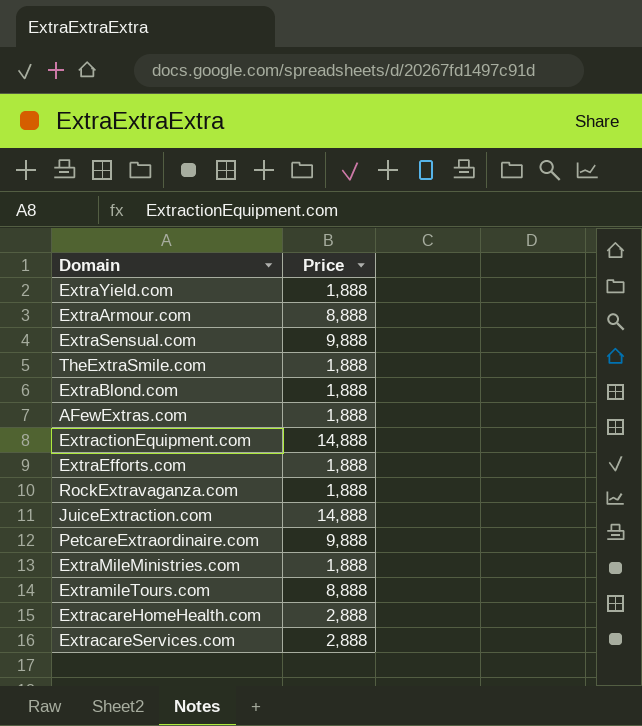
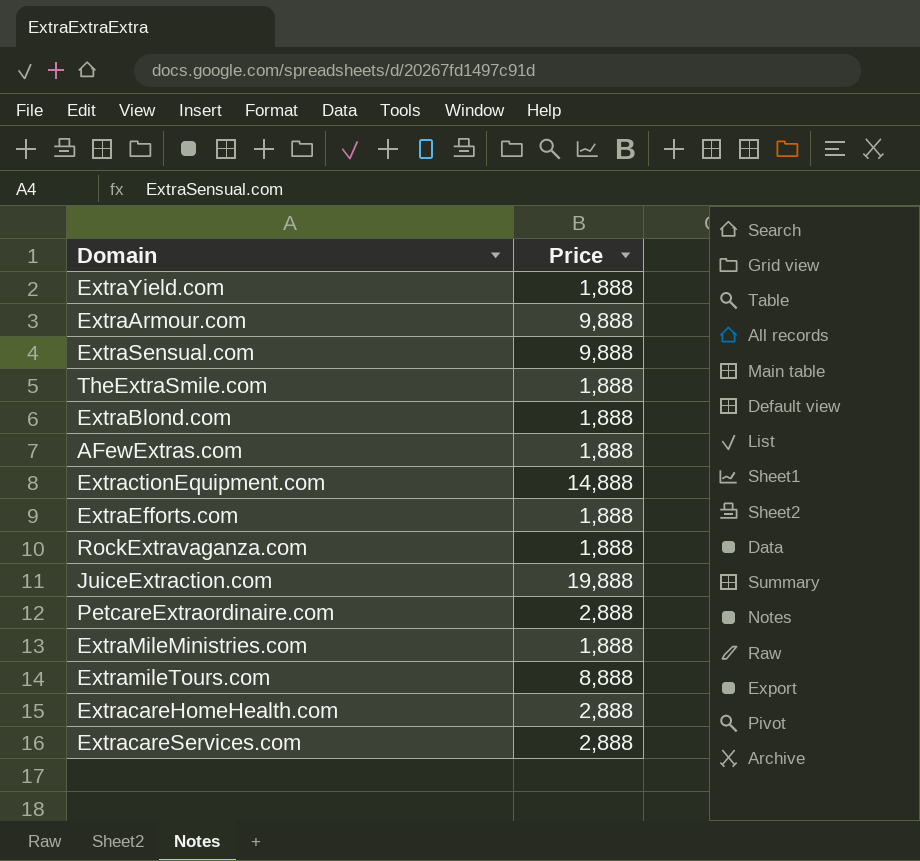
ExtraArmour.com | Price: 8,888 -> 9,888
JuiceExtraction.com | Price: 14,888 -> 19,888
PetcareExtraordinaire.com | Price: 9,888 -> 2,888

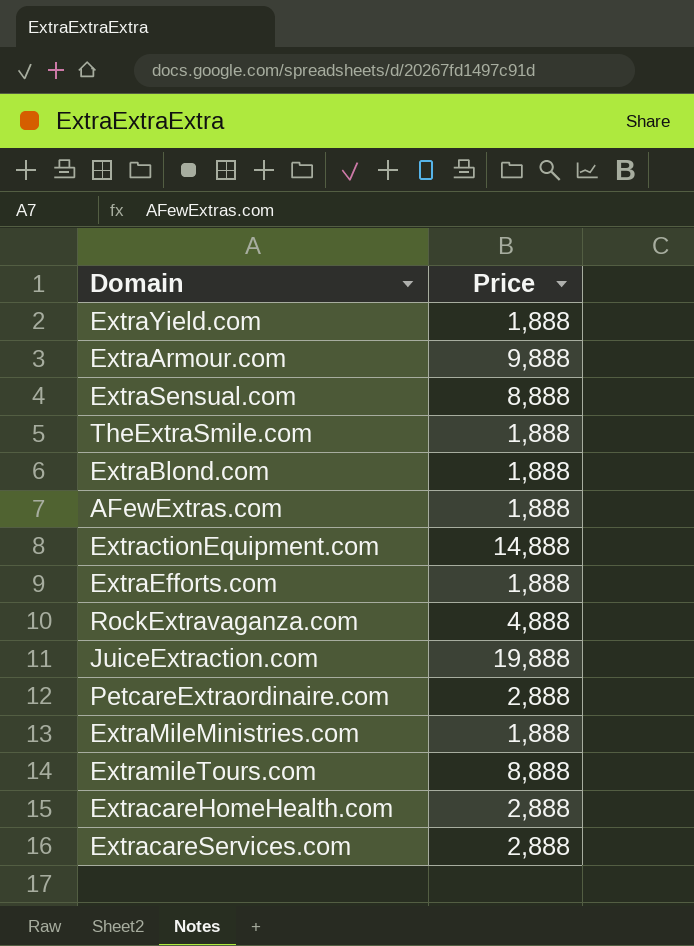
ExtraSensual.com | Price: 9,888 -> 8,888
RockExtravaganza.com | Price: 1,888 -> 4,888

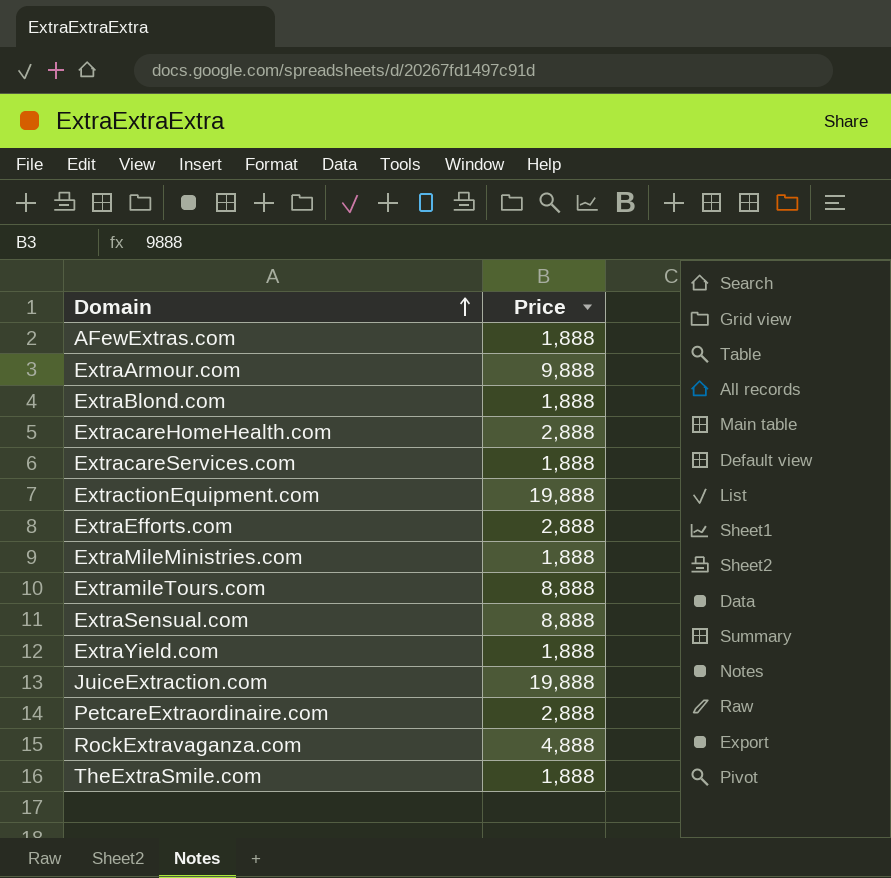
row order: none -> Domain ascending
ExtracareServices.com | Price: 2,888 -> 1,888
ExtractionEquipment.com | Price: 14,888 -> 19,888
ExtraEfforts.com | Price: 1,888 -> 2,888

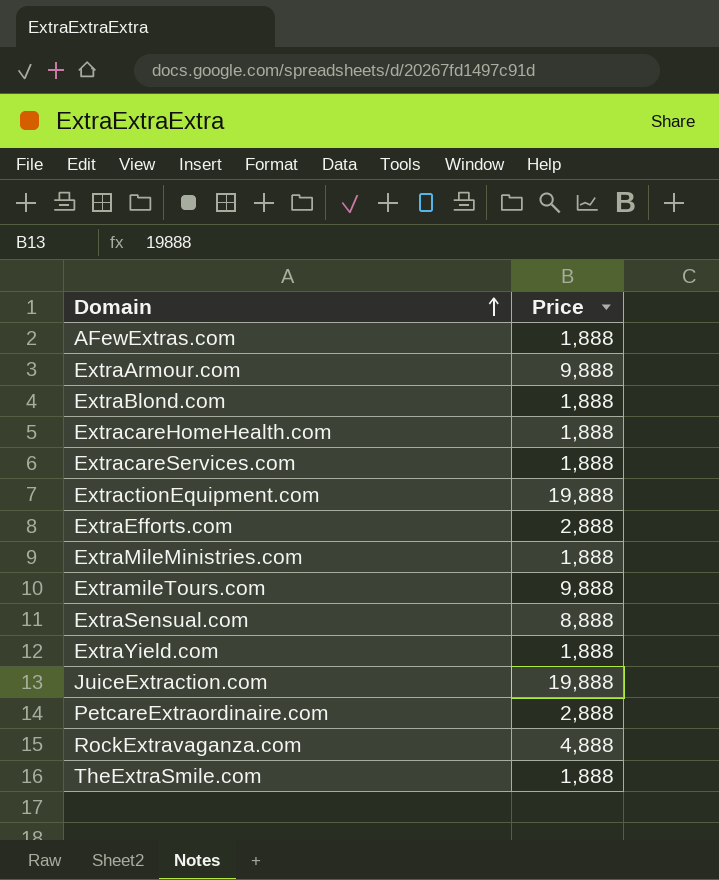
ExtracareHomeHealth.com | Price: 2,888 -> 1,888
ExtramileTours.com | Price: 8,888 -> 9,888

